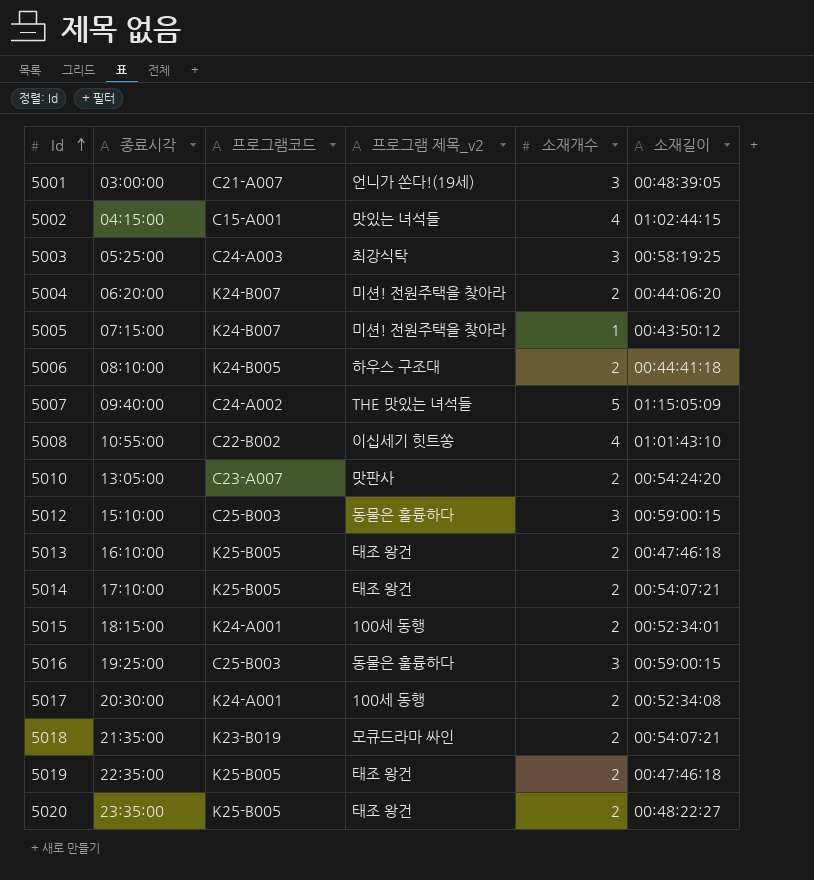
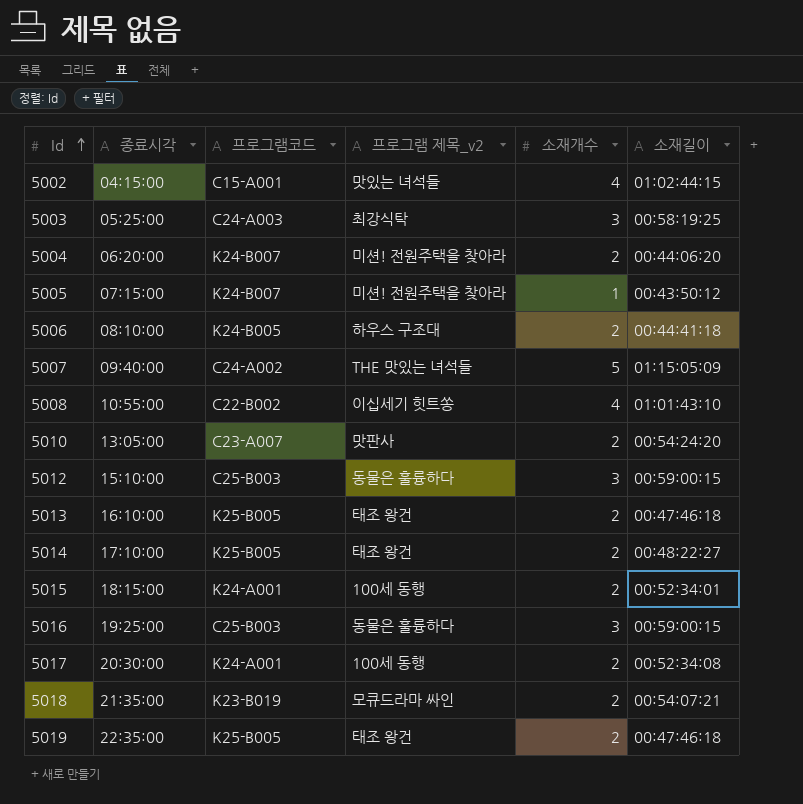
row 5001: 03:00:00 | C21-A007 | 언니가 쏜다!(19세) | 3 | 00:48:39:05 -> none
row 5020: 23:35:00 | K25-B005 | 태조 왕건 | 2 | 00:48:22:27 -> none
5014 | 소재길이: 00:54:07:21 -> 00:48:22:27

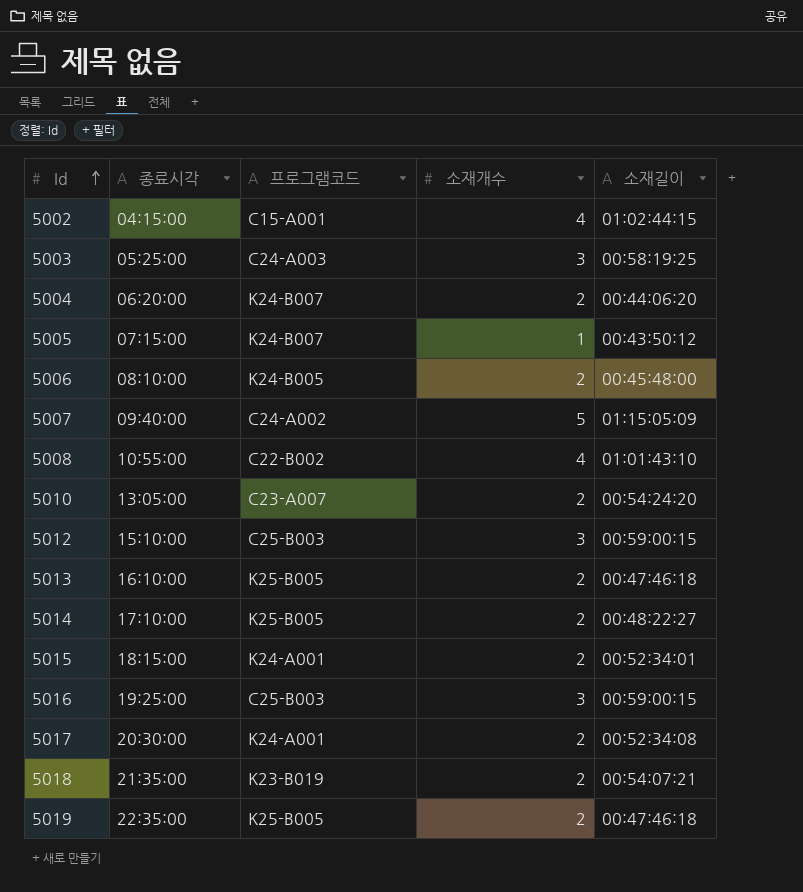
column 프로그램 제목_v2 | position: 4 -> none
5006 | 소재길이: 00:44:41:18 -> 00:45:48:00

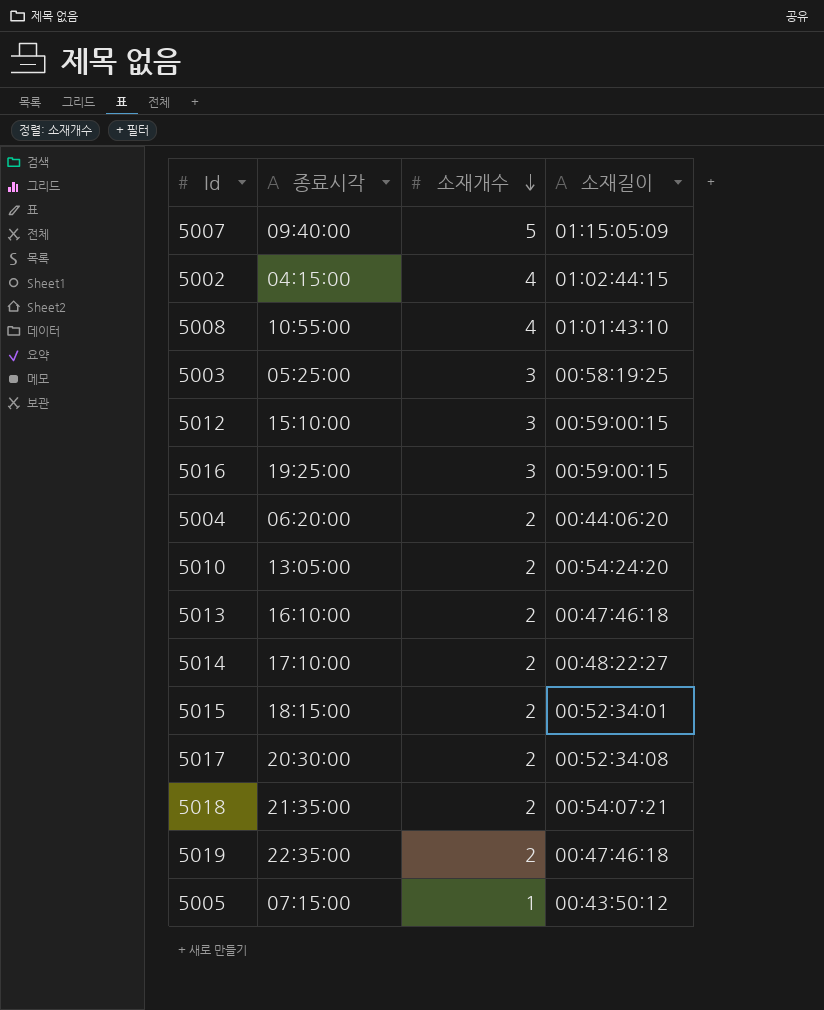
row order: Id ascending -> 소재개수 descending
column 프로그램코드 | position: 3 -> none
row 5006: 08:10:00 | K24-B005 | 2 | 00:45:48:00 -> none

